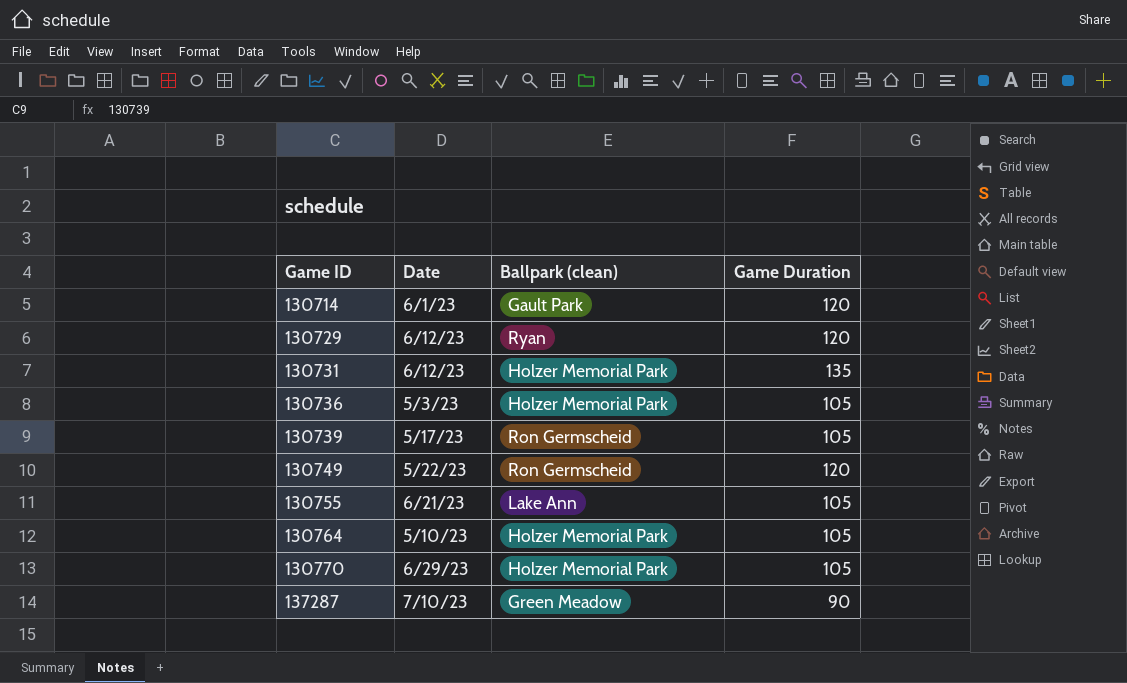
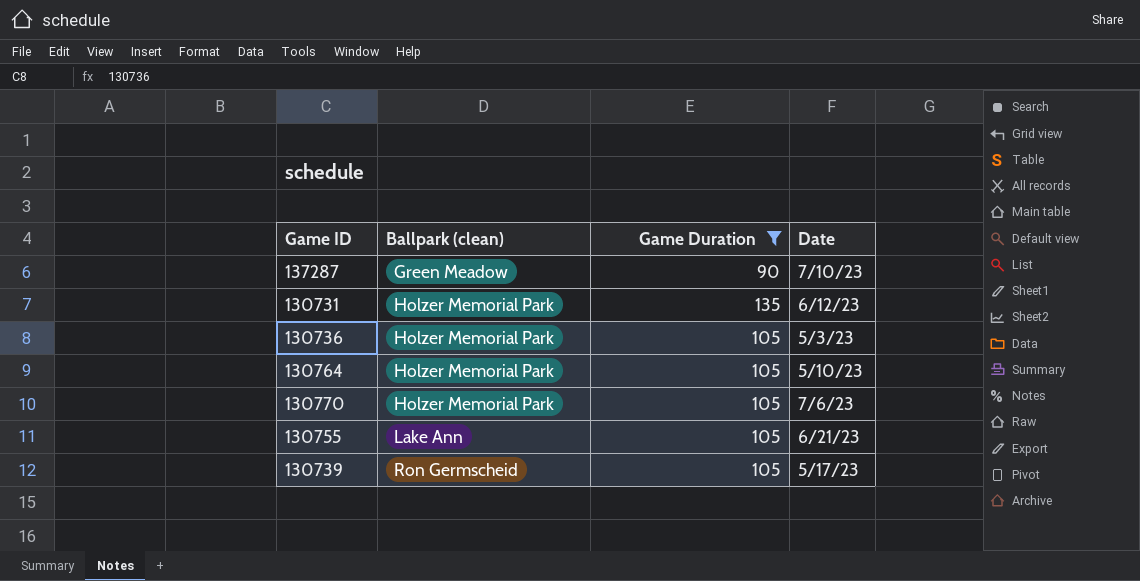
filter: none -> Game Duration != 120
row order: Game ID ascending -> Ballpark (clean) ascending
column Date | position: 2 -> 4
130770 | Date: 6/29/23 -> 7/6/23

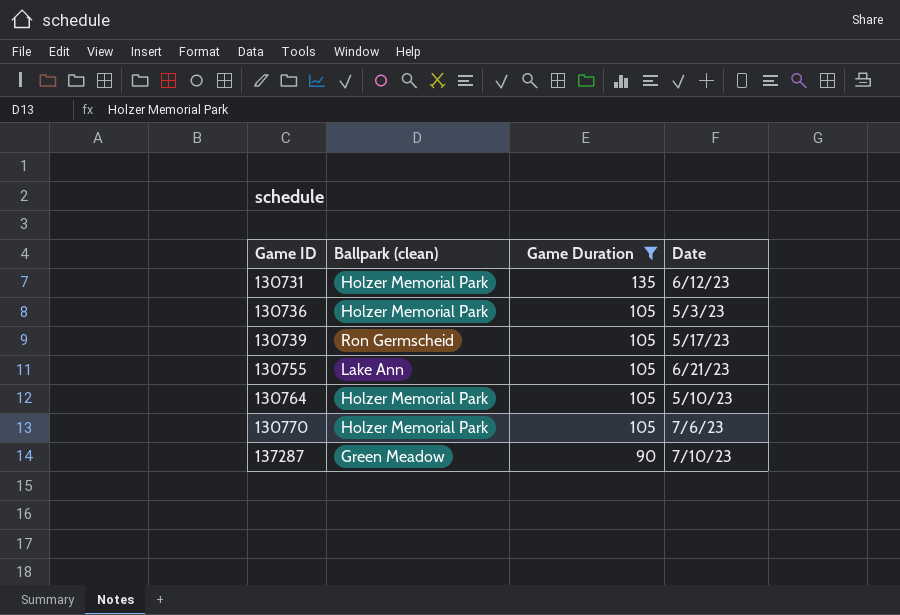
row order: Ballpark (clean) ascending -> Game ID ascending

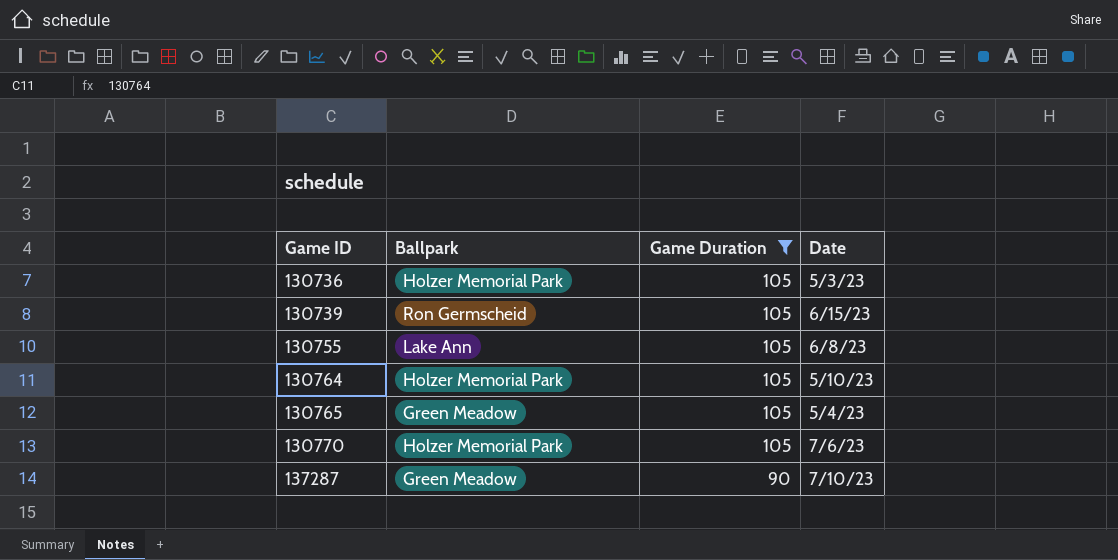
column name: Ballpark (clean) -> Ballpark
row 130731: Holzer Memorial Park | 135 | 6/12/23 -> none
130739 | Date: 5/17/23 -> 6/15/23
130755 | Date: 6/21/23 -> 6/8/23
row 130765: none -> Green Meadow | 105 | 5/4/23

